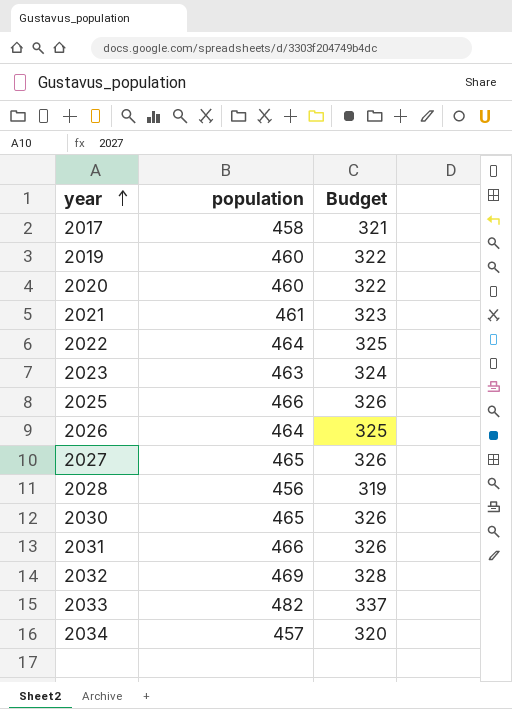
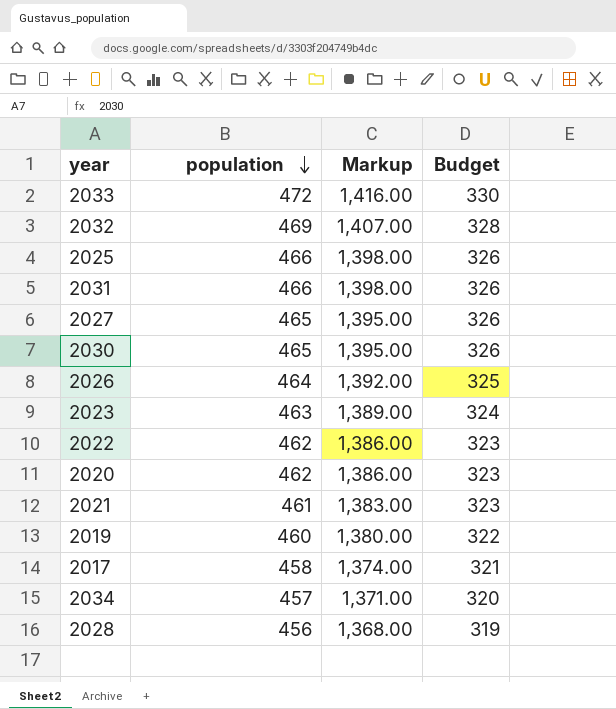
row order: year ascending -> population descending
column Markup | formula: none -> [population] * 3
2033 | population: 482 -> 472
2033 | Budget: 337 -> 330
2022 | population: 464 -> 462
2022 | Budget: 325 -> 323
2020 | population: 460 -> 462
2020 | Budget: 322 -> 323

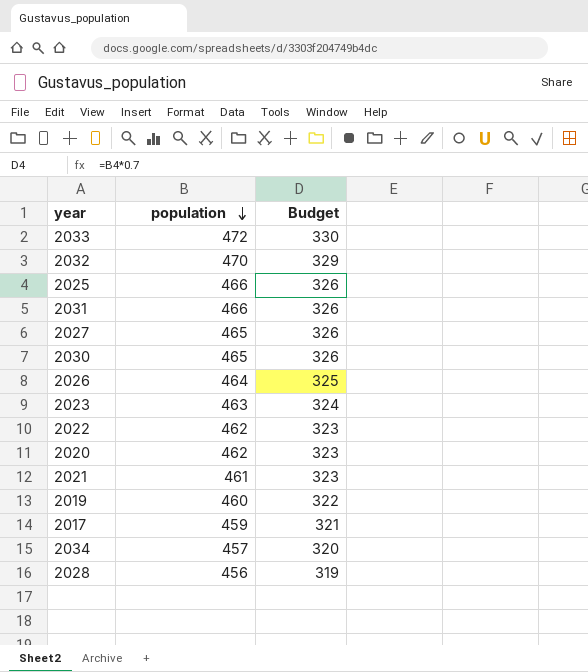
column Markup | formula: [population] * 3 -> none
2032 | population: 469 -> 470
2032 | Budget: 328 -> 329
2017 | population: 458 -> 459

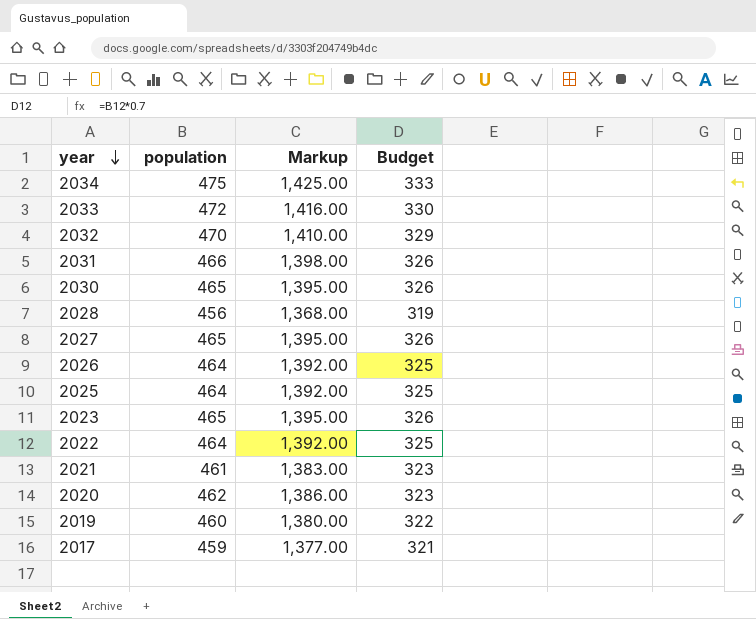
row order: population descending -> year descending
column Markup | formula: none -> [population] * 3
2034 | population: 457 -> 475
2034 | Budget: 320 -> 333
2025 | population: 466 -> 464
2025 | Budget: 326 -> 325
2023 | population: 463 -> 465
2023 | Budget: 324 -> 326
2022 | population: 462 -> 464
2022 | Budget: 323 -> 325

